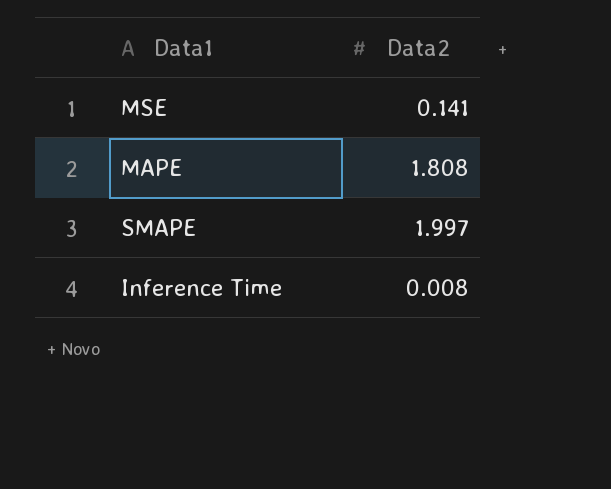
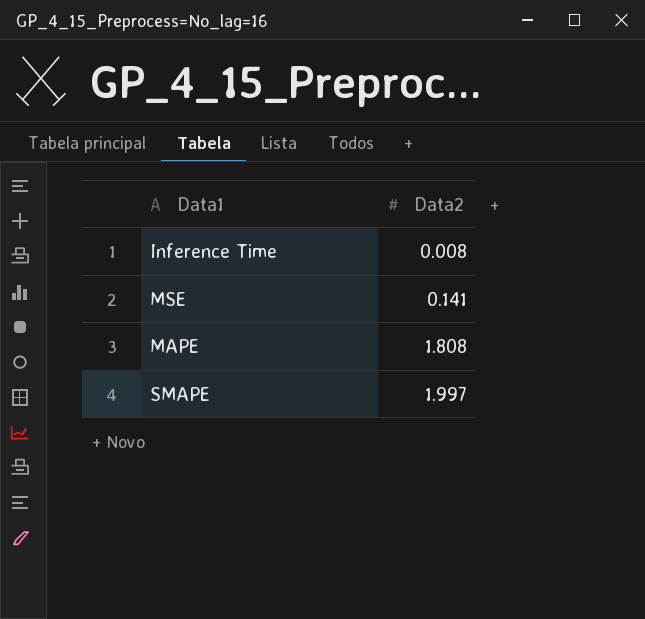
row order: none -> Data2 ascending

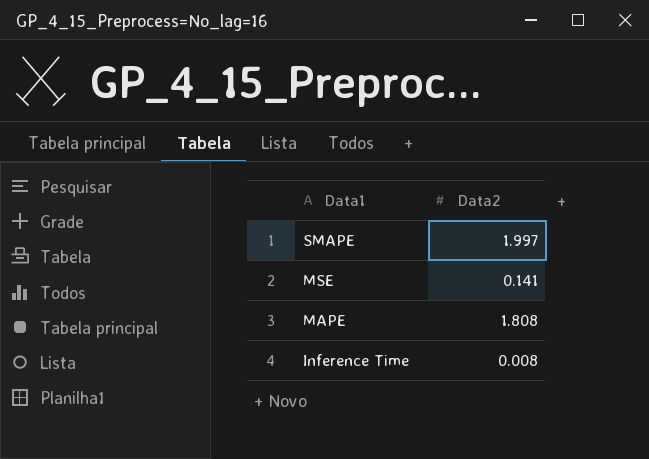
row order: Data2 ascending -> Data1 descending

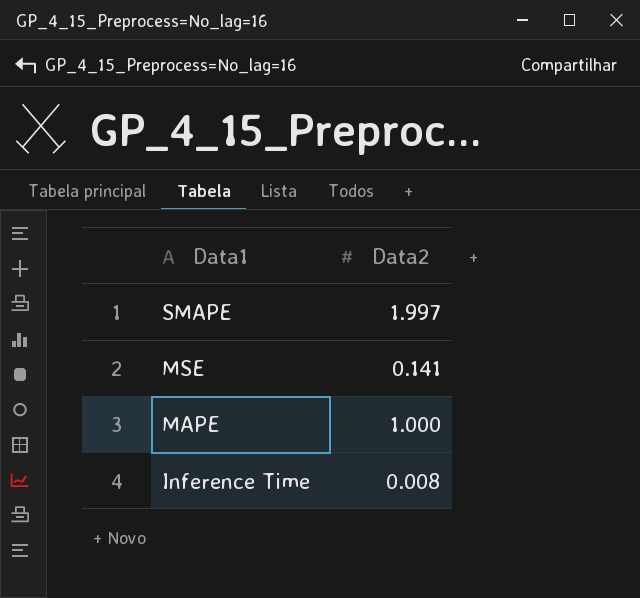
MAPE | Data2: 1.808 -> 1.000

